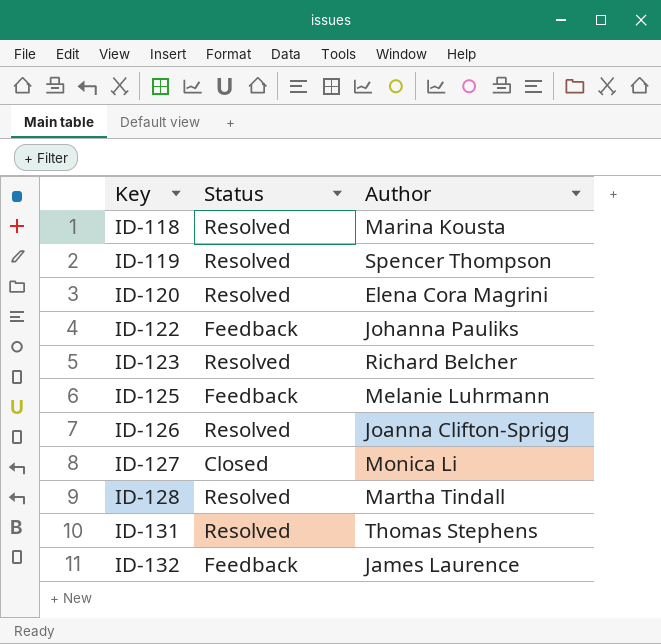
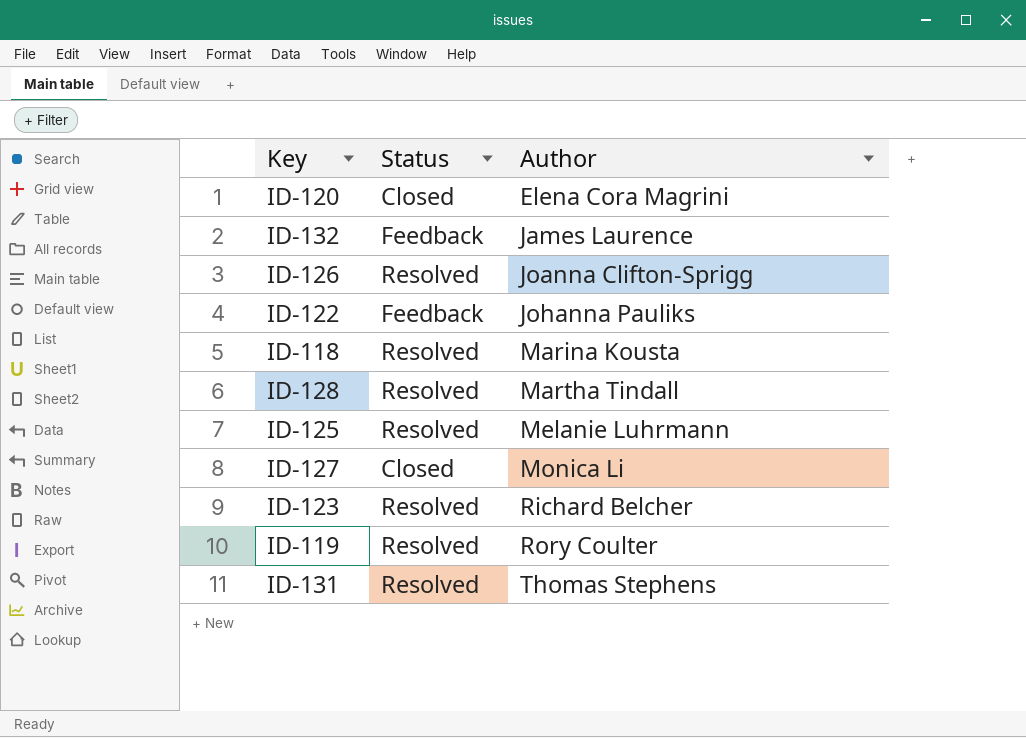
row order: Key ascending -> Author ascending
ID-120 | Status: Resolved -> Closed
ID-125 | Status: Feedback -> Resolved
ID-119 | Author: Spencer Thompson -> Rory Coulter

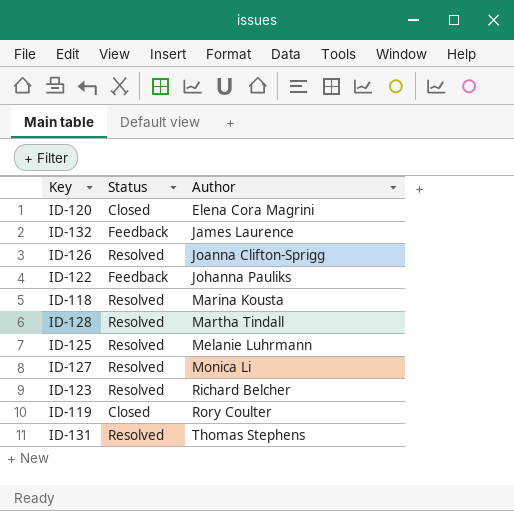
ID-127 | Status: Closed -> Resolved
ID-119 | Status: Resolved -> Closed

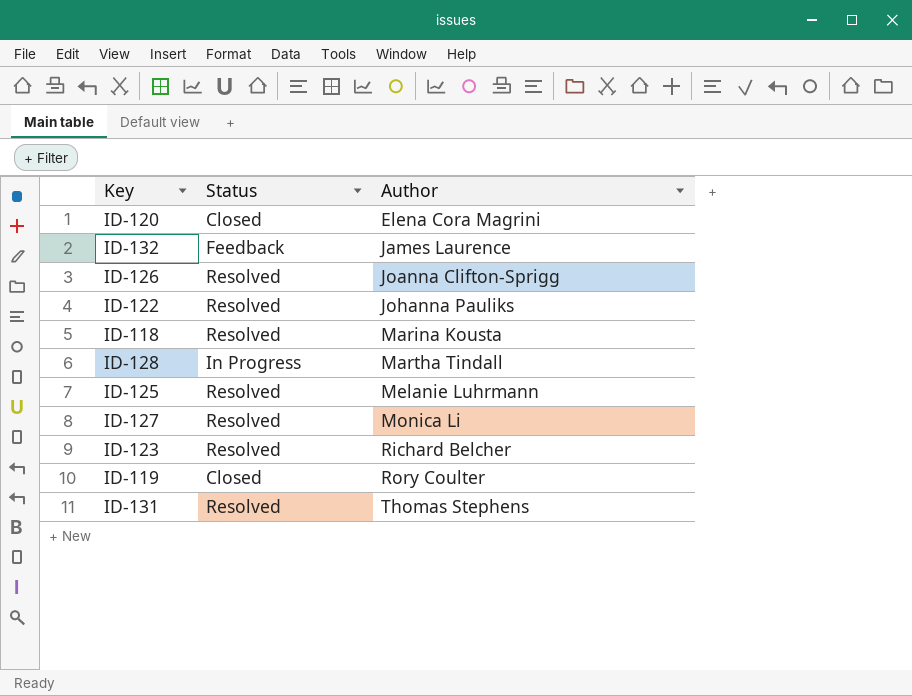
ID-122 | Status: Feedback -> Resolved
ID-128 | Status: Resolved -> In Progress

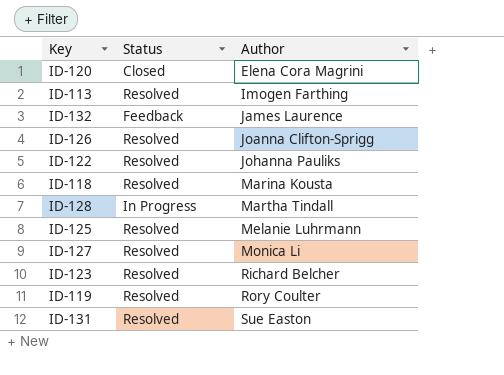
row ID-113: none -> Resolved | Imogen Farthing
ID-119 | Status: Closed -> Resolved
ID-131 | Author: Thomas Stephens -> Sue Easton

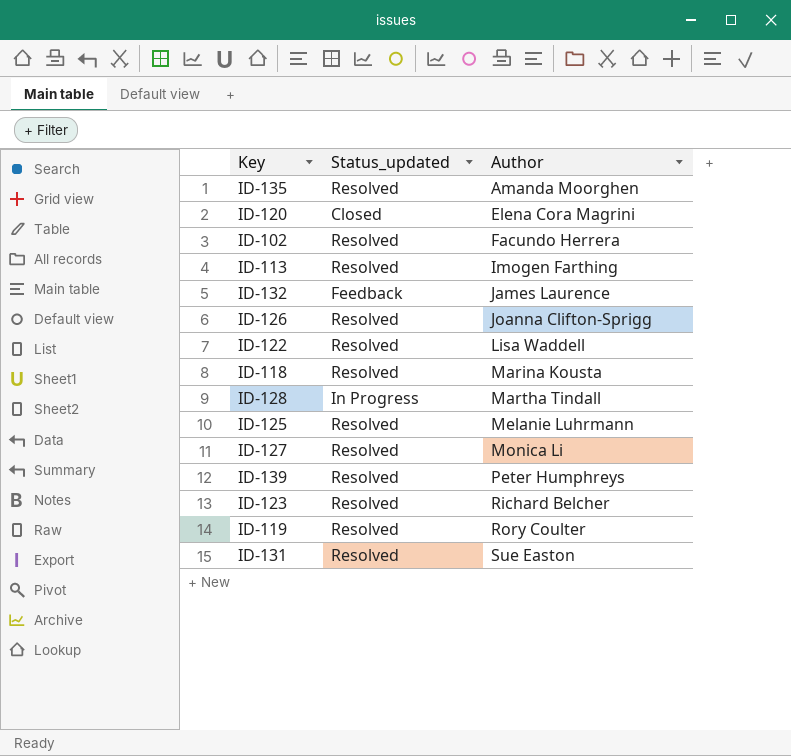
column name: Status -> Status_updated
row ID-135: none -> Resolved | Amanda Moorghen
row ID-102: none -> Resolved | Facundo Herrera
ID-122 | Author: Johanna Pauliks -> Lisa Waddell
row ID-139: none -> Resolved | Peter Humphreys

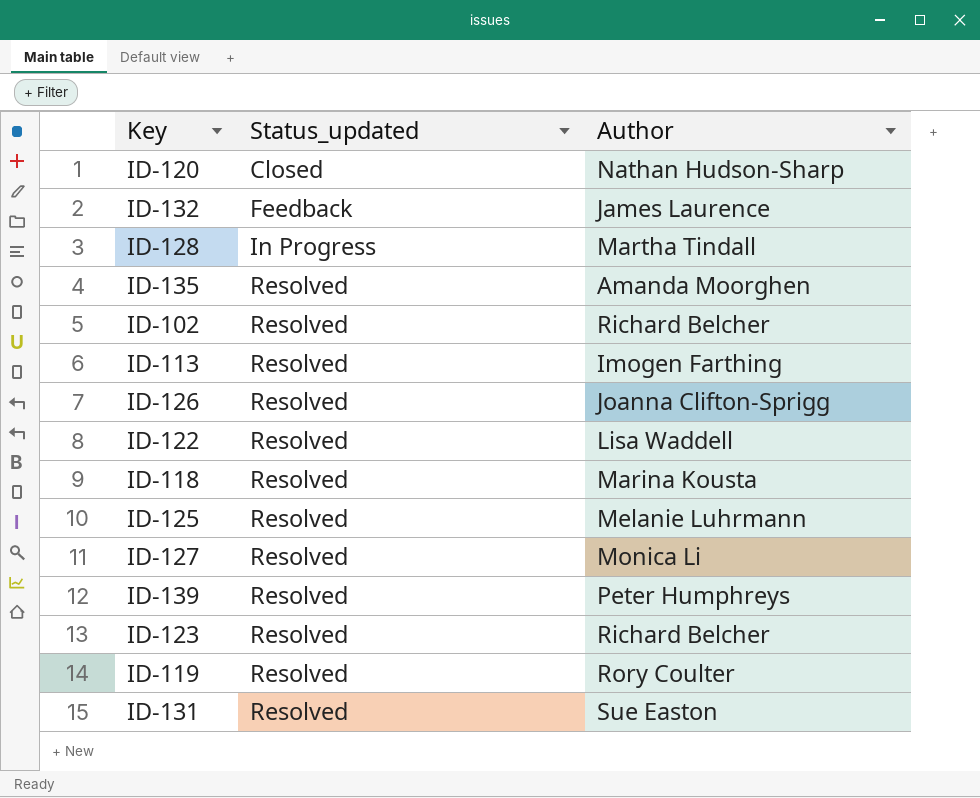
row order: Author ascending -> Status_updated ascending
ID-120 | Author: Elena Cora Magrini -> Nathan Hudson-Sharp
ID-102 | Author: Facundo Herrera -> Richard Belcher

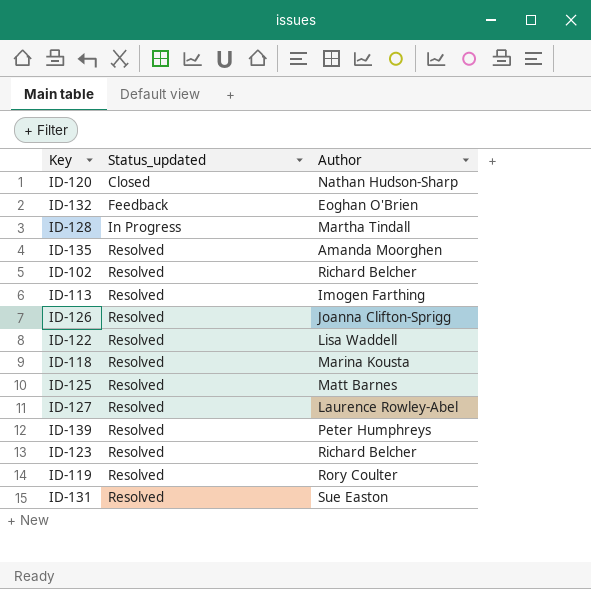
ID-132 | Author: James Laurence -> Eoghan O'Brien
ID-125 | Author: Melanie Luhrmann -> Matt Barnes
ID-127 | Author: Monica Li -> Laurence Rowley-Abel

